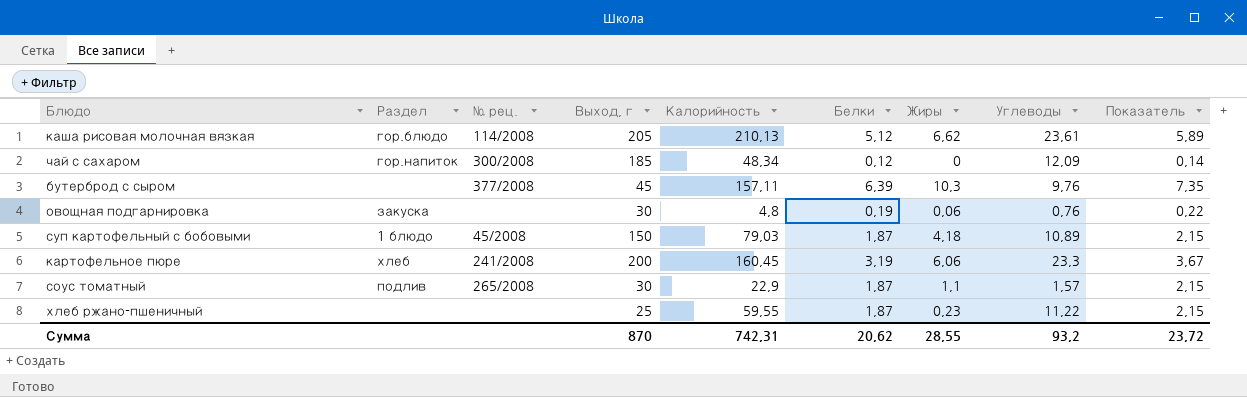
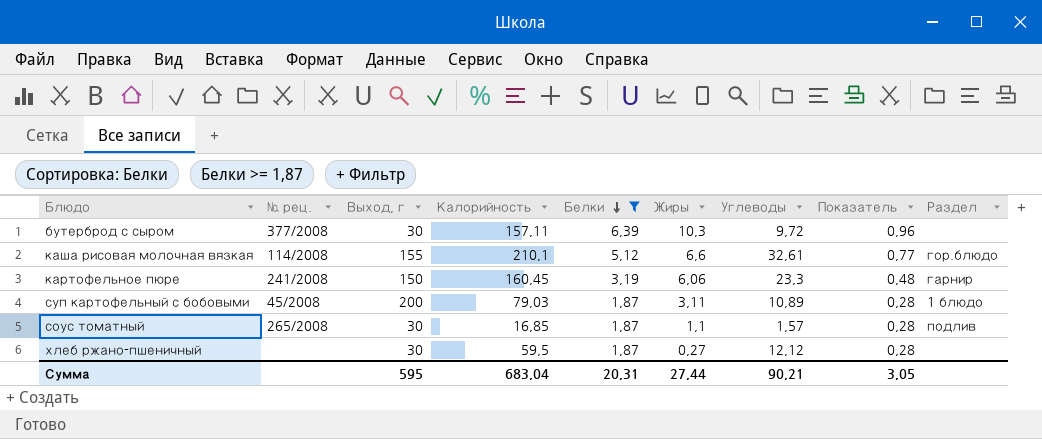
filter: none -> Белки >= 1,87
row order: none -> Белки descending
column Показатель | formula: [Белки] * 1,15 -> [Белки] * 0,15
column Раздел | position: 2 -> 9
бутерброд с сыром | Выход, г: 45 -> 30
бутерброд с сыром | Углеводы: 9,76 -> 9,72
каша рисовая молочная вязкая | Выход, г: 205 -> 155
каша рисовая молочная вязкая | Калорийность: 210,13 -> 210,1
каша рисовая молочная вязкая | Жиры: 6,62 -> 6,6
каша рисовая молочная вязкая | Углеводы: 23,61 -> 32,61
картофельное пюре | Выход, г: 200 -> 150
картофельное пюре | Раздел: хлеб -> гарнир
суп картофельный с бобовыми | Выход, г: 150 -> 200
суп картофельный с бобовыми | Жиры: 4,18 -> 3,11
соус томатный | Калорийность: 22,9 -> 16,85
хлеб ржано-пшеничный | Выход, г: 25 -> 30
хлеб ржано-пшеничный | Калорийность: 59,55 -> 59,5
хлеб ржано-пшеничный | Жиры: 0,23 -> 0,27
хлеб ржано-пшеничный | Углеводы: 11,22 -> 12,12
Сумма | Выход, г: 870 -> 595
Сумма | Калорийность: 742,31 -> 683,04
Сумма | Белки: 20,62 -> 20,31
Сумма | Жиры: 28,55 -> 27,44
Сумма | Углеводы: 93,2 -> 90,21
Сумма | Показатель: 23,72 -> 3,05

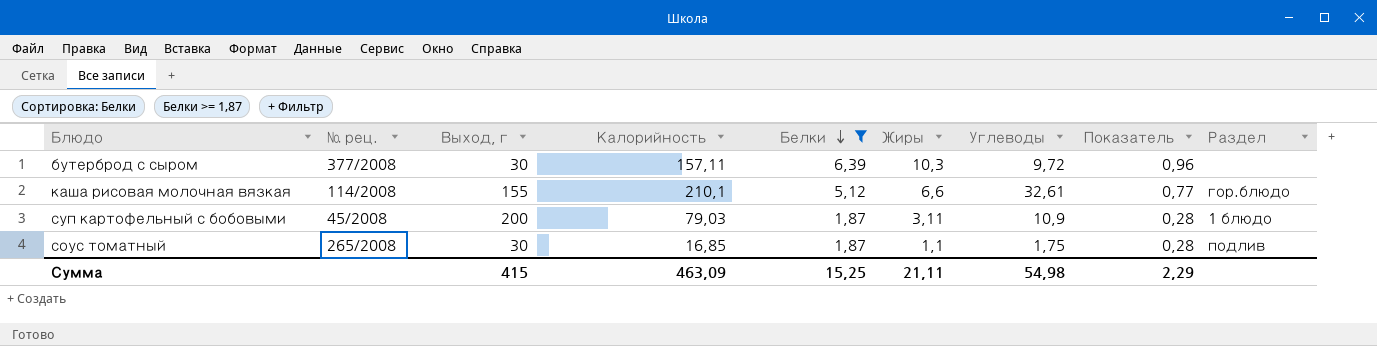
row картофельное пюре: 241/2008 | 150 | 160,45 | 3,19 | 6,06 | 23,3 | 0,48 | гарнир -> none
row хлеб ржано-пшеничный: none | 30 | 59,5 | 1,87 | 0,27 | 12,12 | 0,28 | none -> none
суп картофельный с бобовыми | Углеводы: 10,89 -> 10,9
соус томатный | Углеводы: 1,57 -> 1,75
Сумма | Выход, г: 595 -> 415
Сумма | Калорийность: 683,04 -> 463,09
Сумма | Белки: 20,31 -> 15,25
Сумма | Жиры: 27,44 -> 21,11
Сумма | Углеводы: 90,21 -> 54,98
Сумма | Показатель: 3,05 -> 2,29

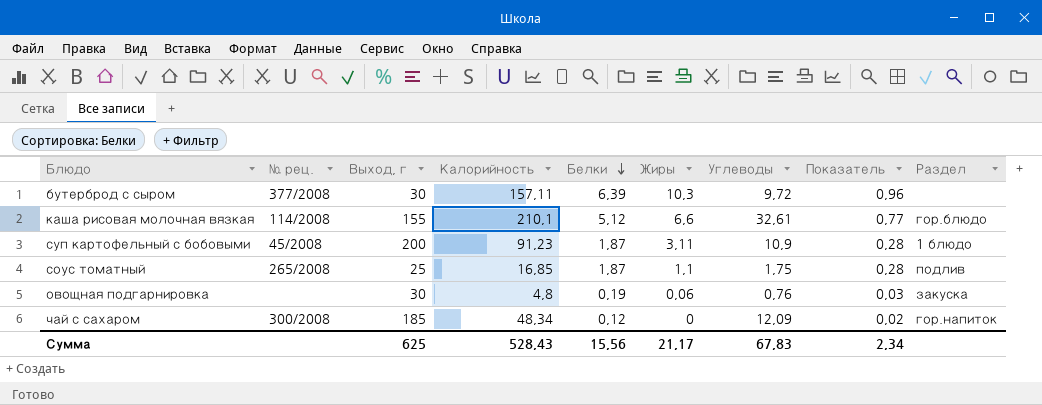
filter: Белки >= 1,87 -> none
суп картофельный с бобовыми | Калорийность: 79,03 -> 91,23
соус томатный | Выход, г: 30 -> 25
Сумма | Выход, г: 415 -> 625
Сумма | Калорийность: 463,09 -> 528,43
Сумма | Белки: 15,25 -> 15,56
Сумма | Жиры: 21,11 -> 21,17
Сумма | Углеводы: 54,98 -> 67,83
Сумма | Показатель: 2,29 -> 2,34

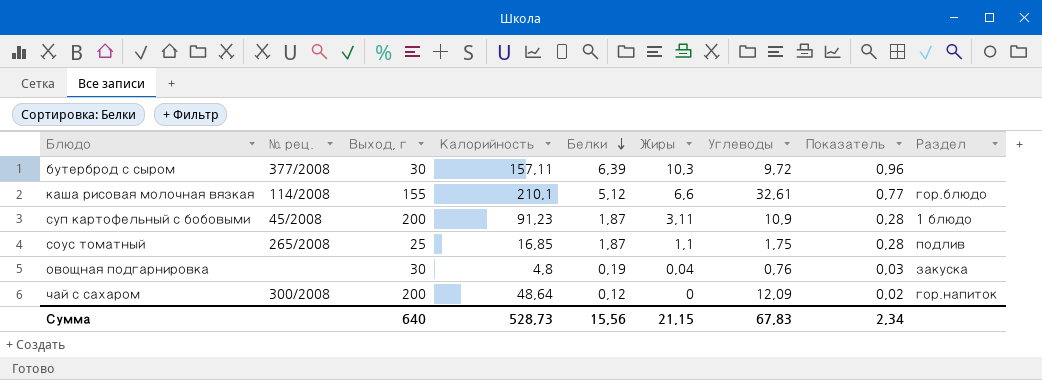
овощная подгарнировка | Жиры: 0,06 -> 0,04
чай с сахаром | Выход, г: 185 -> 200
чай с сахаром | Калорийность: 48,34 -> 48,64
Сумма | Выход, г: 625 -> 640
Сумма | Калорийность: 528,43 -> 528,73
Сумма | Жиры: 21,17 -> 21,15

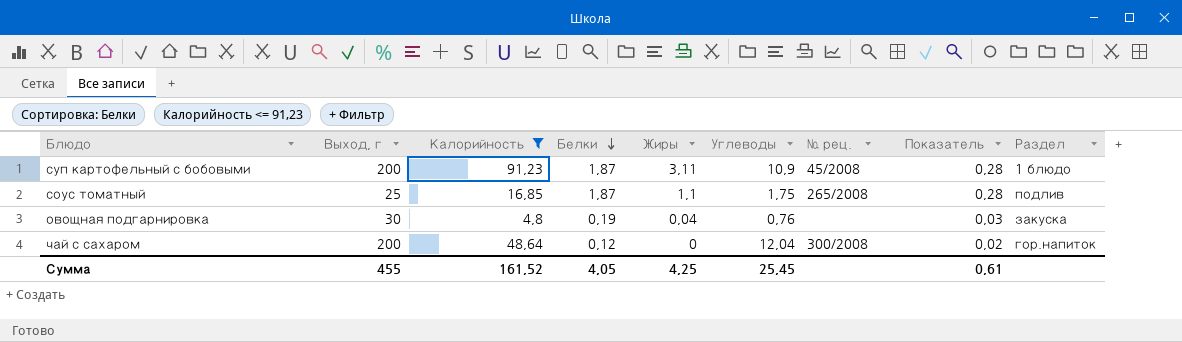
filter: none -> Калорийность <= 91,23
column № рец. | position: 2 -> 7
чай с сахаром | Углеводы: 12,09 -> 12,04
Сумма | Выход, г: 640 -> 455
Сумма | Калорийность: 528,73 -> 161,52
Сумма | Белки: 15,56 -> 4,05
Сумма | Жиры: 21,15 -> 4,25
Сумма | Углеводы: 67,83 -> 25,45
Сумма | Показатель: 2,34 -> 0,61

